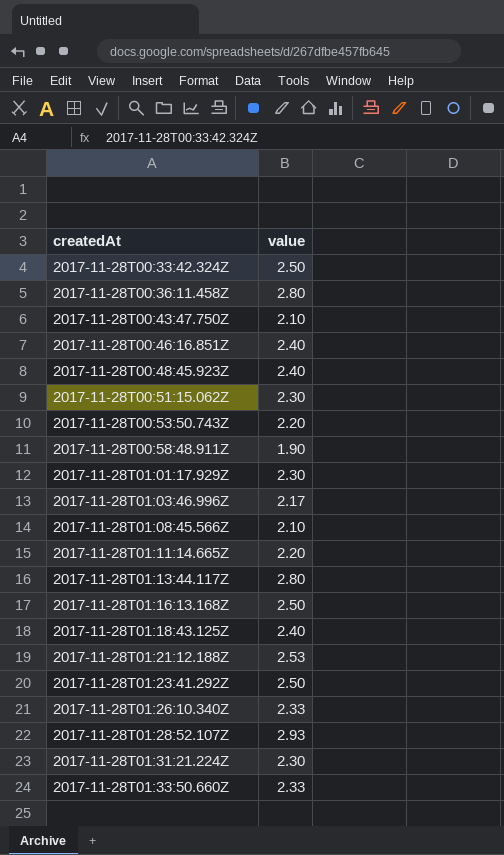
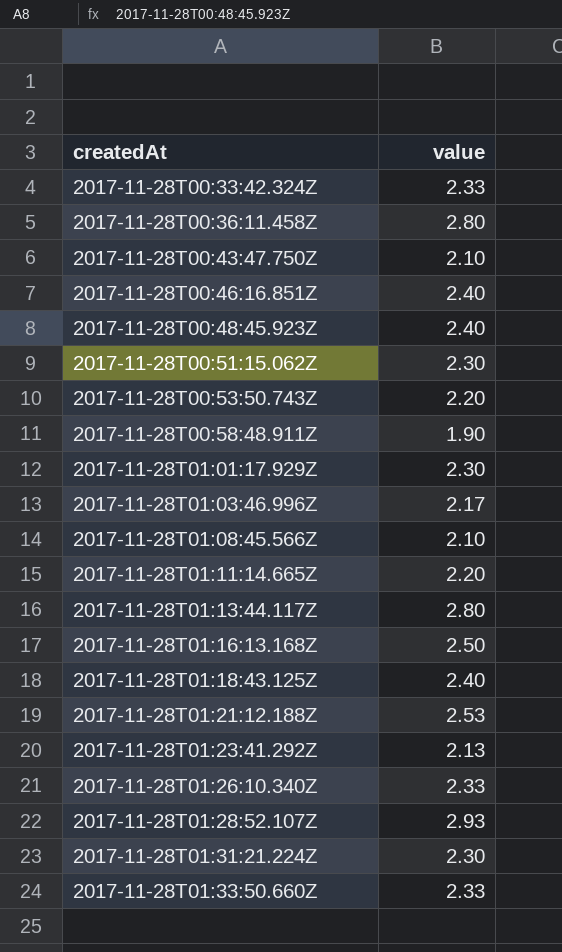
2017-11-28T00:33:42.324Z | value: 2.50 -> 2.33
2017-11-28T01:23:41.292Z | value: 2.50 -> 2.13

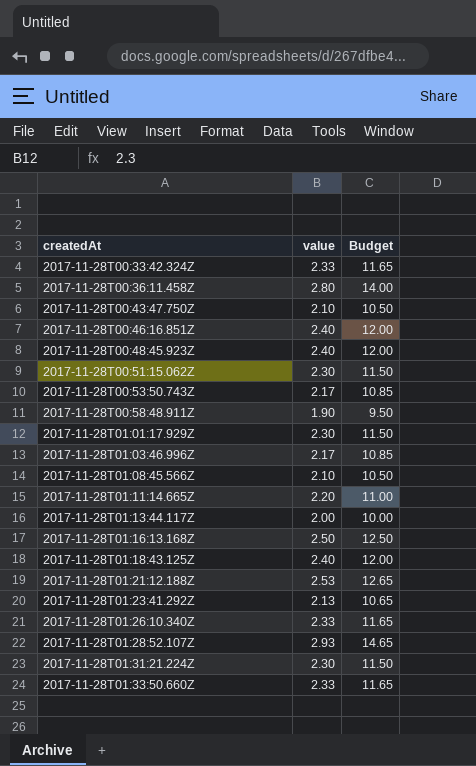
column Budget | formula: none -> [value] * 5
2017-11-28T00:53:50.743Z | value: 2.20 -> 2.17
2017-11-28T01:13:44.117Z | value: 2.80 -> 2.00

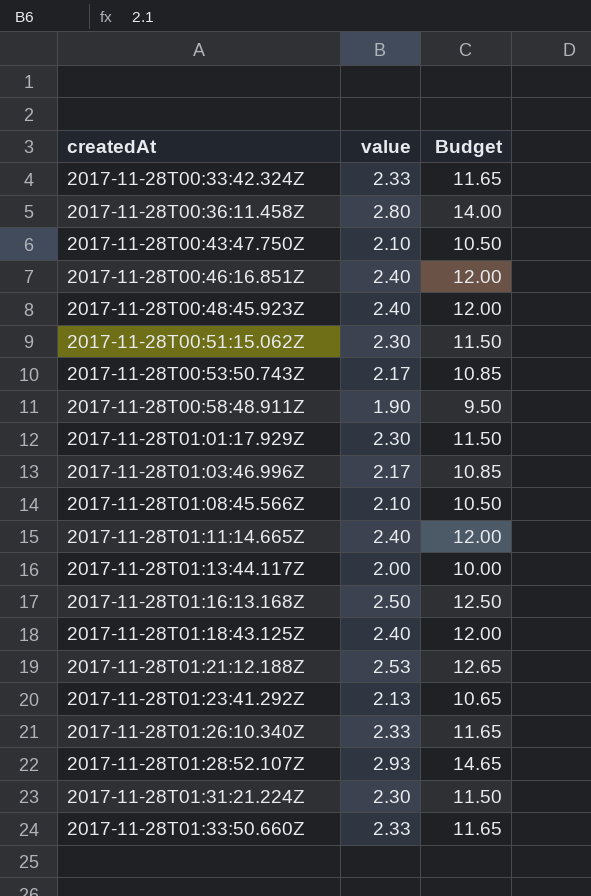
2017-11-28T01:11:14.665Z | value: 2.20 -> 2.40
2017-11-28T01:11:14.665Z | Budget: 11.00 -> 12.00

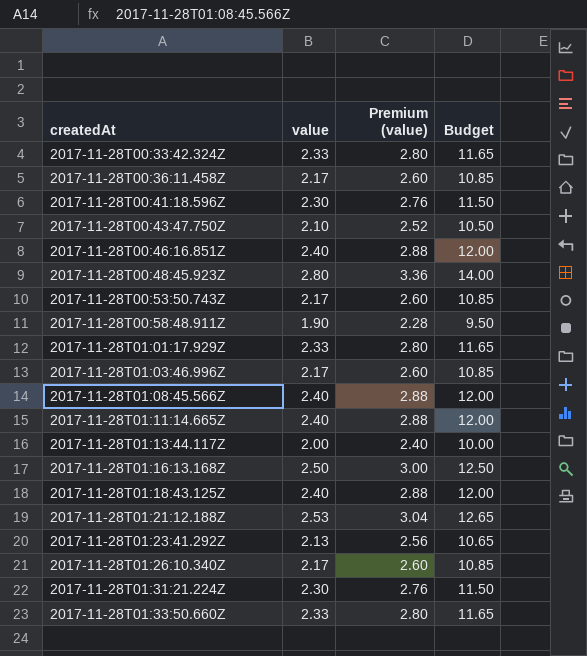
column Premium (value) | formula: none -> [value] * 1.2
row 2017-11-28T00:51:15.062Z: 2.30 | 11.50 -> none
row 2017-11-28T01:28:52.107Z: 2.93 | 14.65 -> none
2017-11-28T00:36:11.458Z | value: 2.80 -> 2.17
2017-11-28T00:36:11.458Z | Budget: 14.00 -> 10.85
row 2017-11-28T00:41:18.596Z: none -> 2.30 | 2.76 | 11.50
2017-11-28T00:48:45.923Z | value: 2.40 -> 2.80
2017-11-28T00:48:45.923Z | Budget: 12.00 -> 14.00
2017-11-28T01:01:17.929Z | value: 2.30 -> 2.33
2017-11-28T01:01:17.929Z | Budget: 11.50 -> 11.65
2017-11-28T01:08:45.566Z | value: 2.10 -> 2.40
2017-11-28T01:08:45.566Z | Budget: 10.50 -> 12.00
2017-11-28T01:26:10.340Z | value: 2.33 -> 2.17
2017-11-28T01:26:10.340Z | Budget: 11.65 -> 10.85

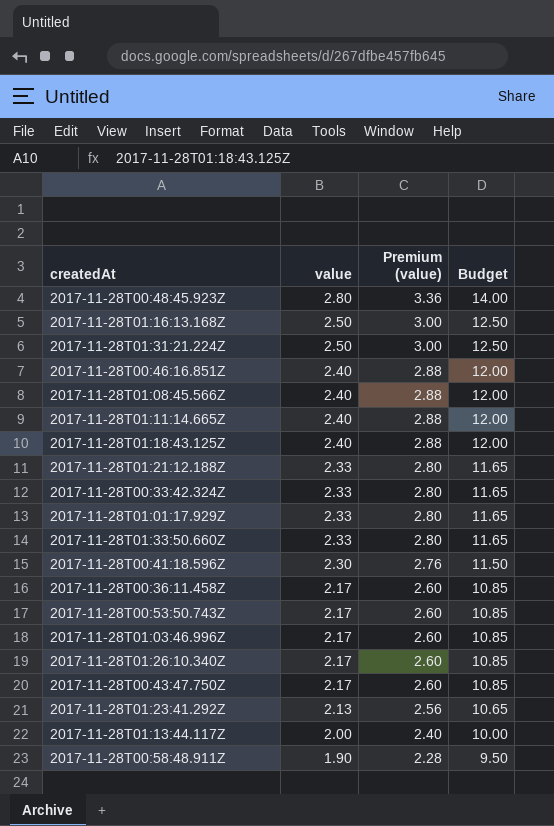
row order: createdAt ascending -> value descending
2017-11-28T01:31:21.224Z | value: 2.30 -> 2.50
2017-11-28T01:31:21.224Z | Premium (value): 2.76 -> 3.00
2017-11-28T01:31:21.224Z | Budget: 11.50 -> 12.50
2017-11-28T01:21:12.188Z | value: 2.53 -> 2.33
2017-11-28T01:21:12.188Z | Premium (value): 3.04 -> 2.80
2017-11-28T01:21:12.188Z | Budget: 12.65 -> 11.65
2017-11-28T00:43:47.750Z | value: 2.10 -> 2.17
2017-11-28T00:43:47.750Z | Premium (value): 2.52 -> 2.60
2017-11-28T00:43:47.750Z | Budget: 10.50 -> 10.85

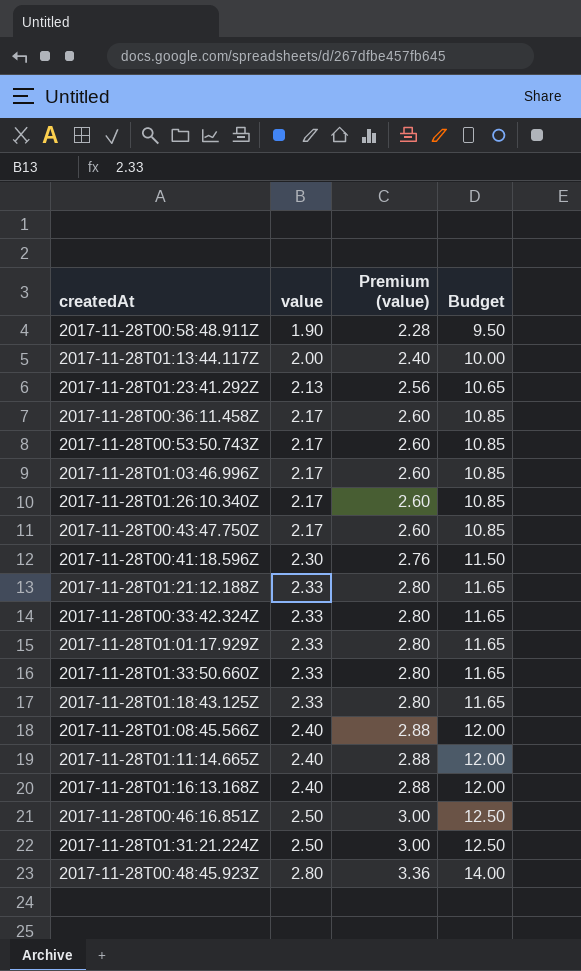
row order: value descending -> value ascending
2017-11-28T01:18:43.125Z | value: 2.40 -> 2.33
2017-11-28T01:18:43.125Z | Premium (value): 2.88 -> 2.80
2017-11-28T01:18:43.125Z | Budget: 12.00 -> 11.65
2017-11-28T01:16:13.168Z | value: 2.50 -> 2.40
2017-11-28T01:16:13.168Z | Premium (value): 3.00 -> 2.88
2017-11-28T01:16:13.168Z | Budget: 12.50 -> 12.00
2017-11-28T00:46:16.851Z | value: 2.40 -> 2.50
2017-11-28T00:46:16.851Z | Premium (value): 2.88 -> 3.00
2017-11-28T00:46:16.851Z | Budget: 12.00 -> 12.50

